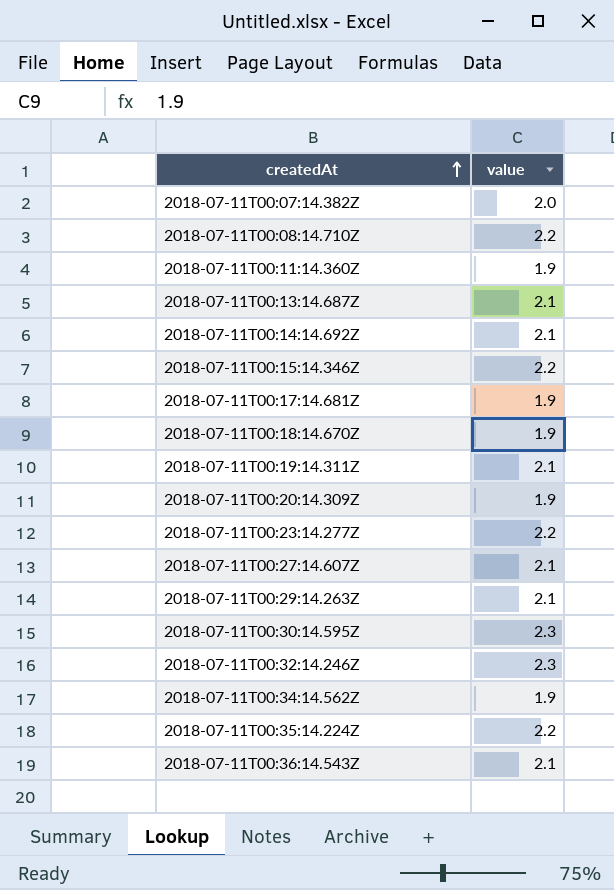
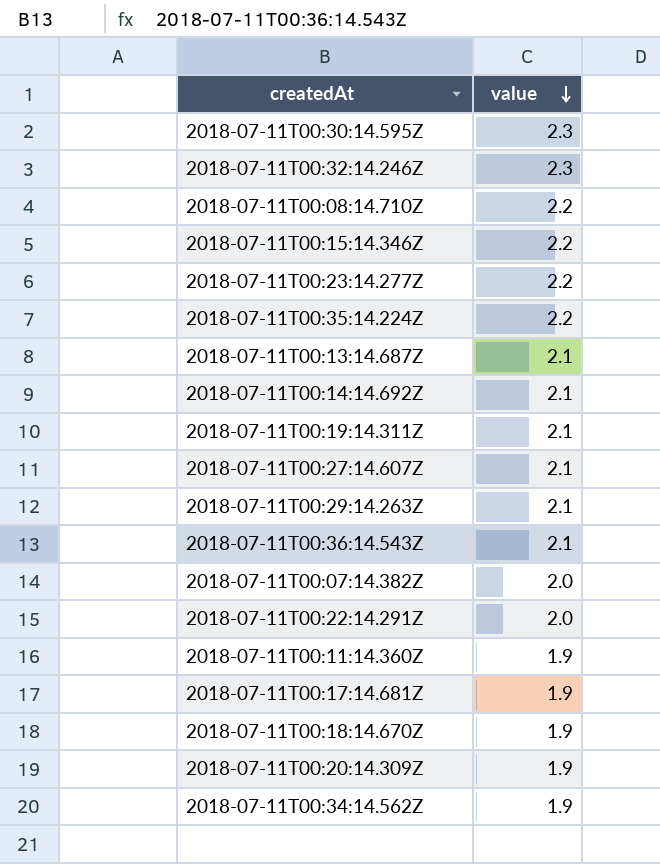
row order: createdAt ascending -> value descending
row 2018-07-11T00:22:14.291Z: none -> 2.0

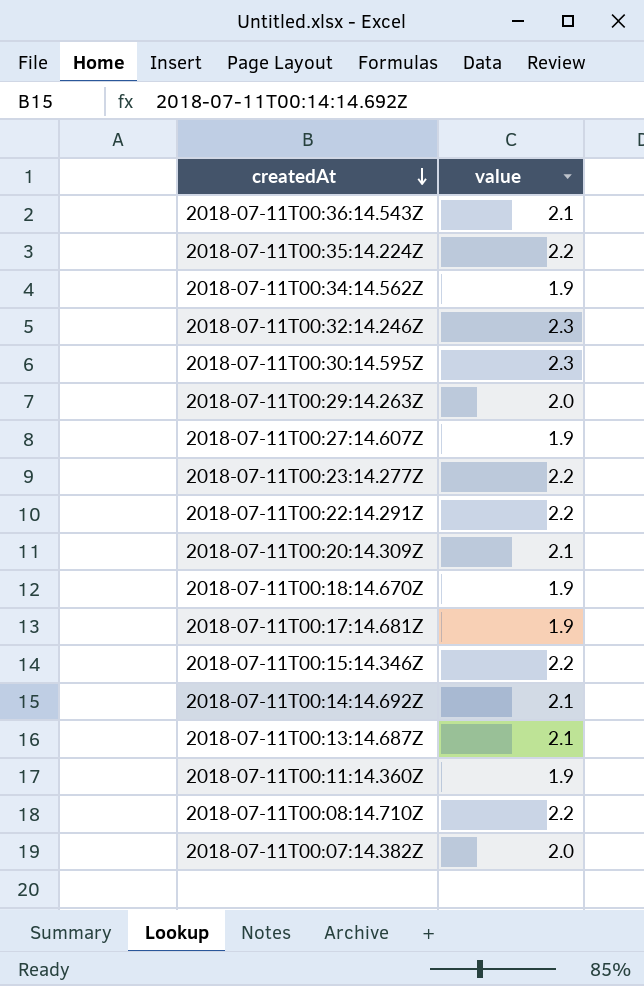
row order: value descending -> createdAt descending
row 2018-07-11T00:19:14.311Z: 2.1 -> none
2018-07-11T00:29:14.263Z | value: 2.1 -> 2.0
2018-07-11T00:27:14.607Z | value: 2.1 -> 1.9
2018-07-11T00:22:14.291Z | value: 2.0 -> 2.2
2018-07-11T00:20:14.309Z | value: 1.9 -> 2.1

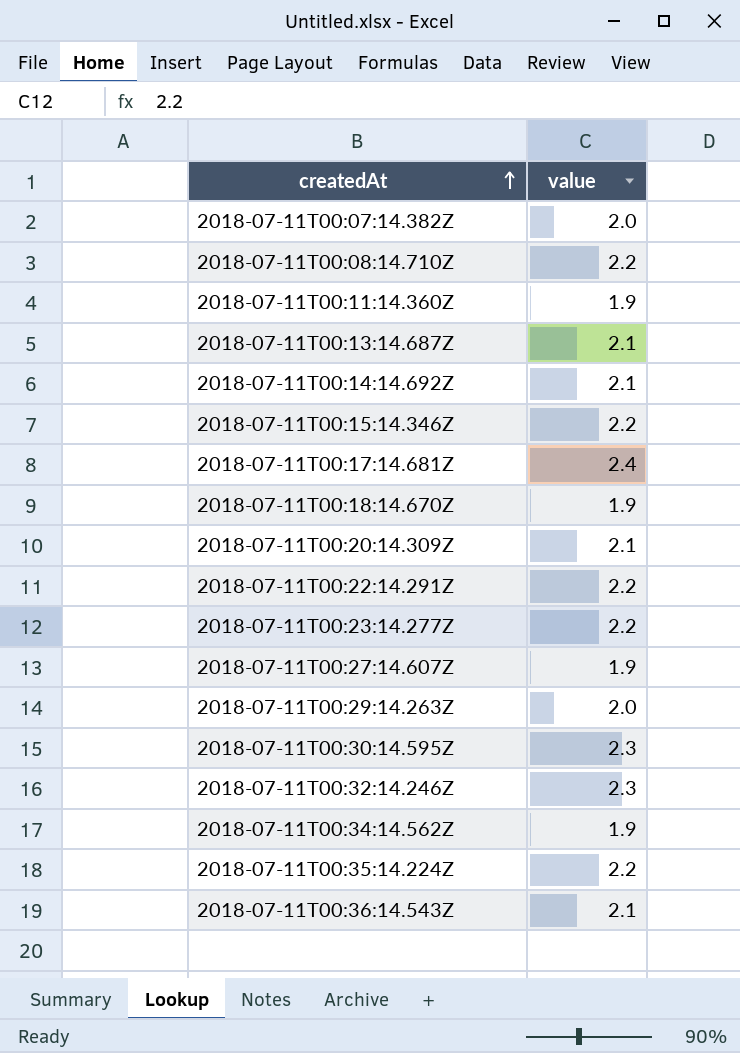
row order: createdAt descending -> createdAt ascending
2018-07-11T00:17:14.681Z | value: 1.9 -> 2.4

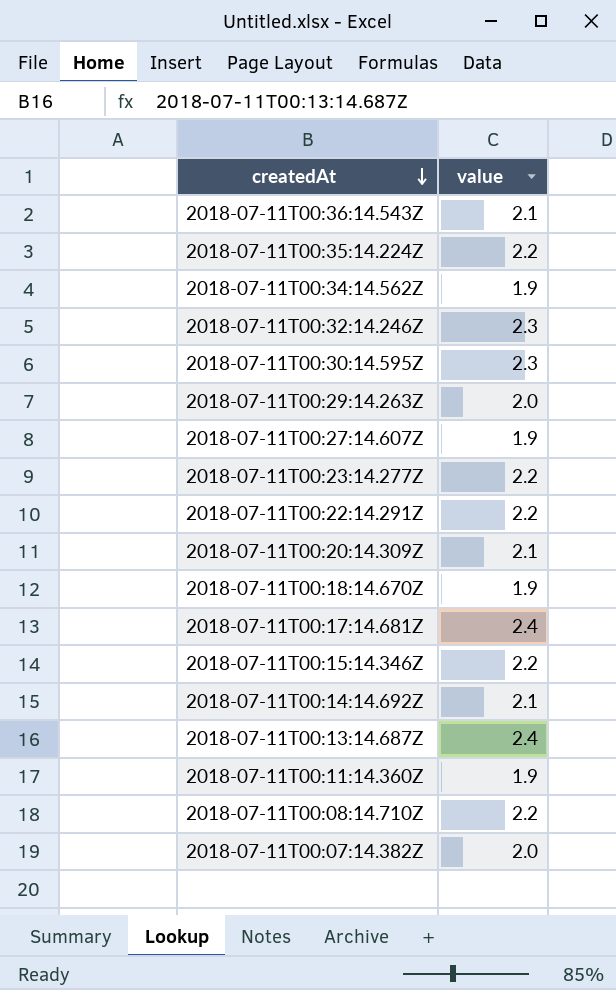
row order: createdAt ascending -> createdAt descending
2018-07-11T00:13:14.687Z | value: 2.1 -> 2.4

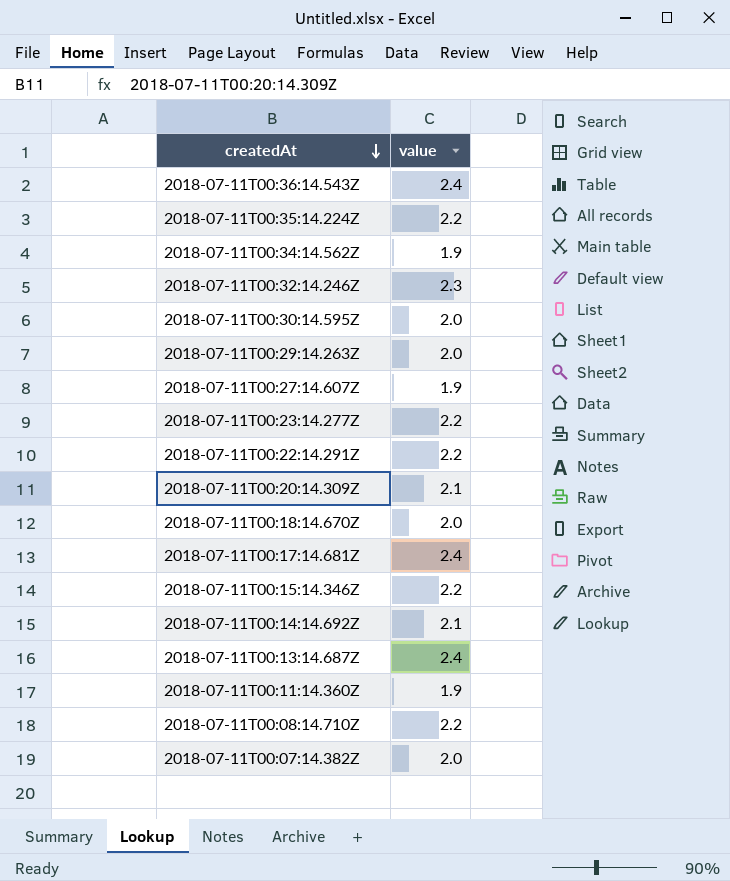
2018-07-11T00:36:14.543Z | value: 2.1 -> 2.4
2018-07-11T00:30:14.595Z | value: 2.3 -> 2.0
2018-07-11T00:18:14.670Z | value: 1.9 -> 2.0

